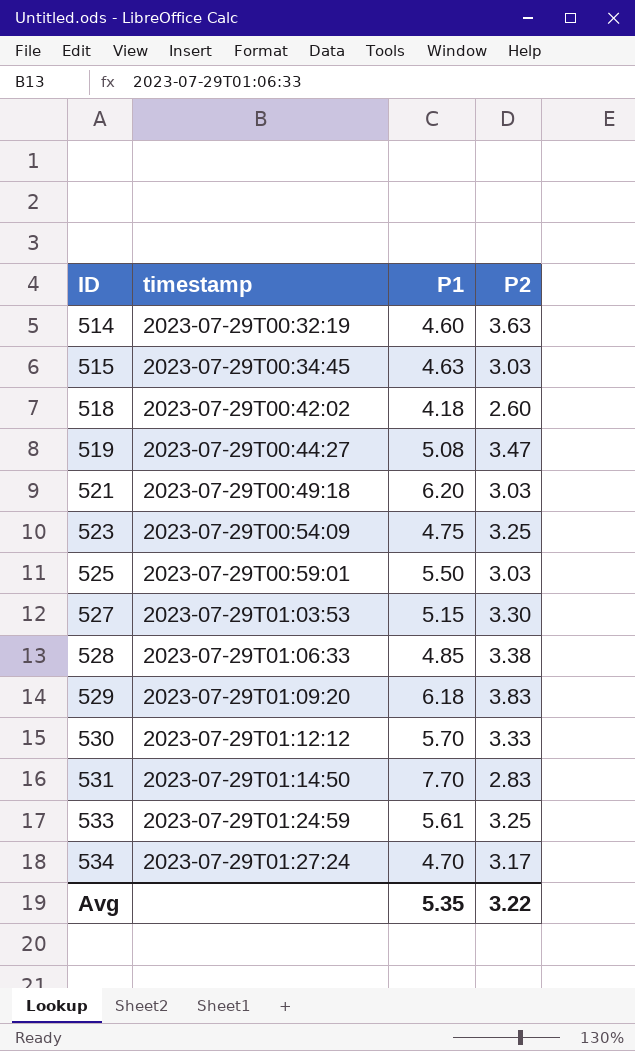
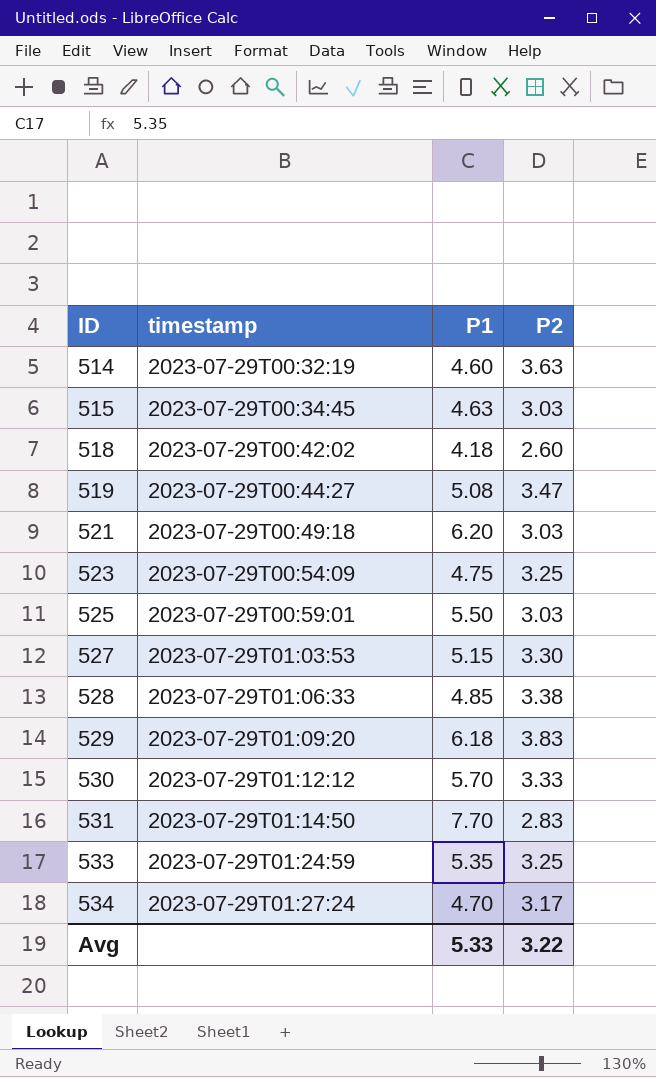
533 | P1: 5.61 -> 5.35
Avg | P1: 5.35 -> 5.33

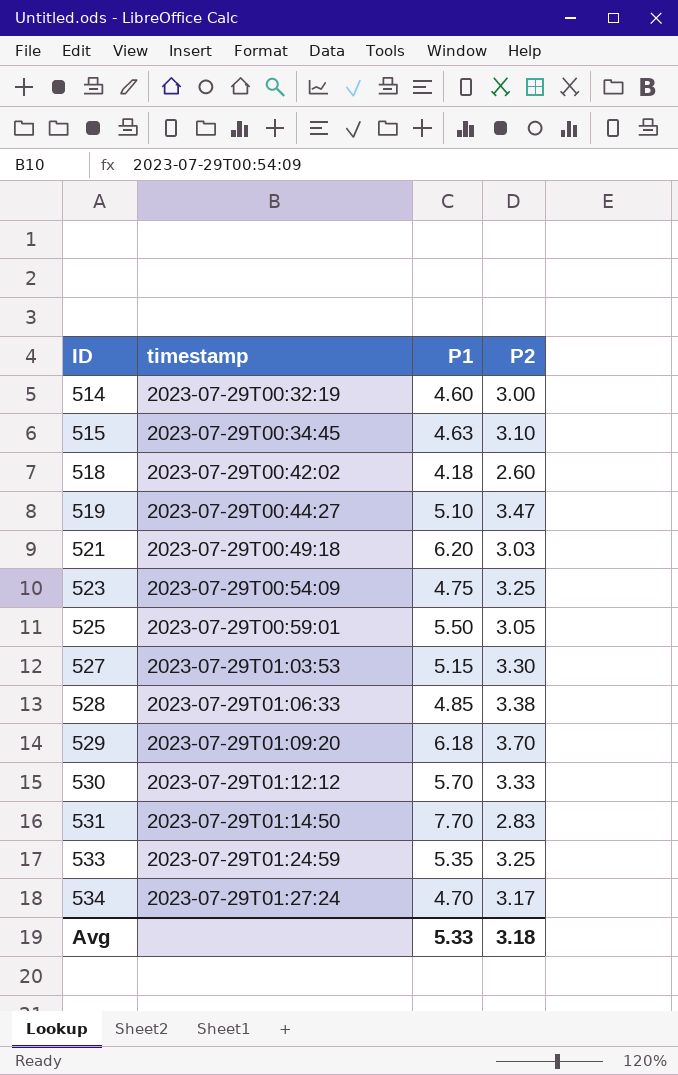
514 | P2: 3.63 -> 3.00
515 | P2: 3.03 -> 3.10
519 | P1: 5.08 -> 5.10
525 | P2: 3.03 -> 3.05
529 | P2: 3.83 -> 3.70
Avg | P2: 3.22 -> 3.18

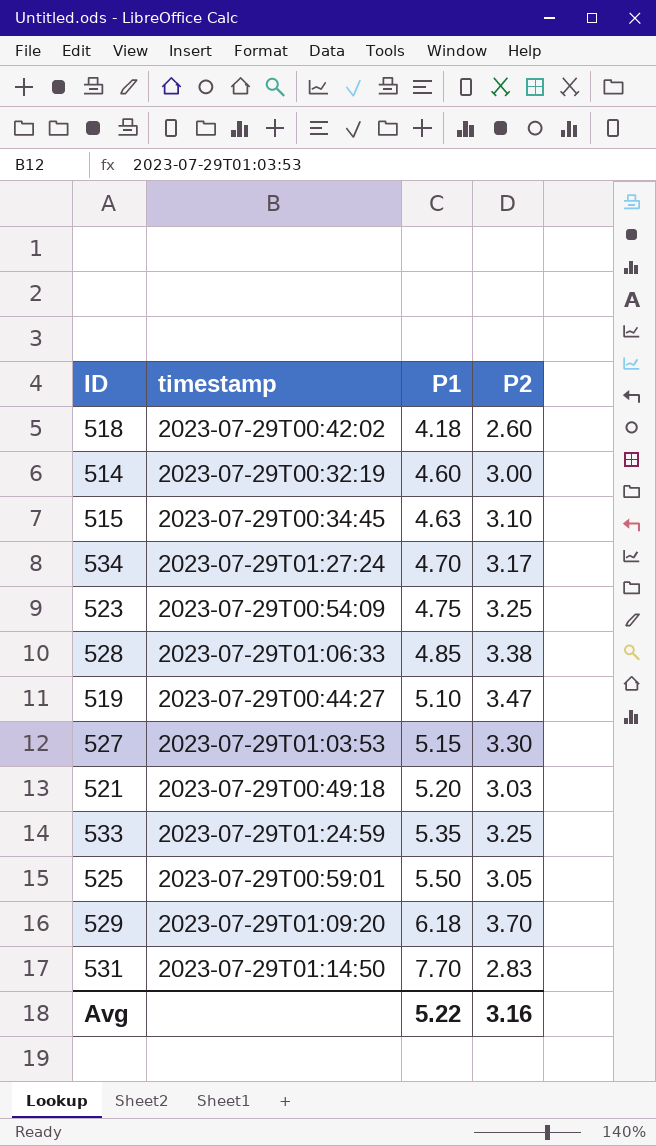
row order: ID ascending -> P1 ascending
row 530: 2023-07-29T01:12:12 | 5.70 | 3.33 -> none
521 | P1: 6.20 -> 5.20
Avg | P1: 5.33 -> 5.22
Avg | P2: 3.18 -> 3.16

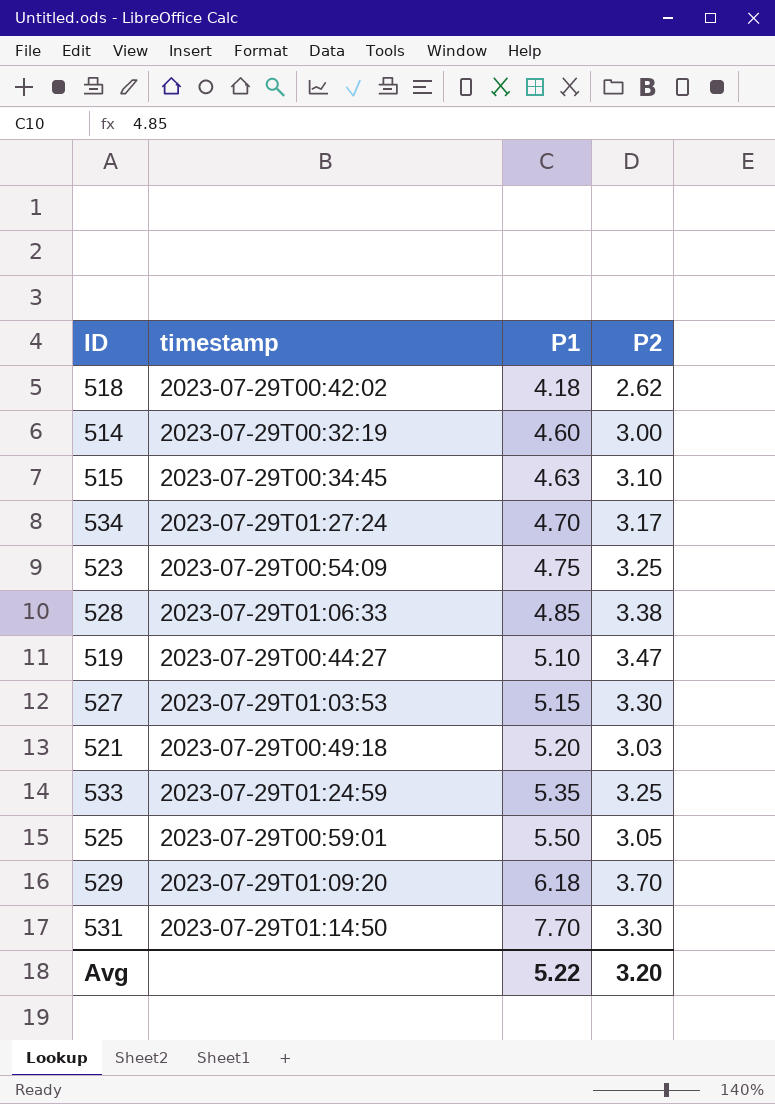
518 | P2: 2.60 -> 2.62
531 | P2: 2.83 -> 3.30
Avg | P2: 3.16 -> 3.20

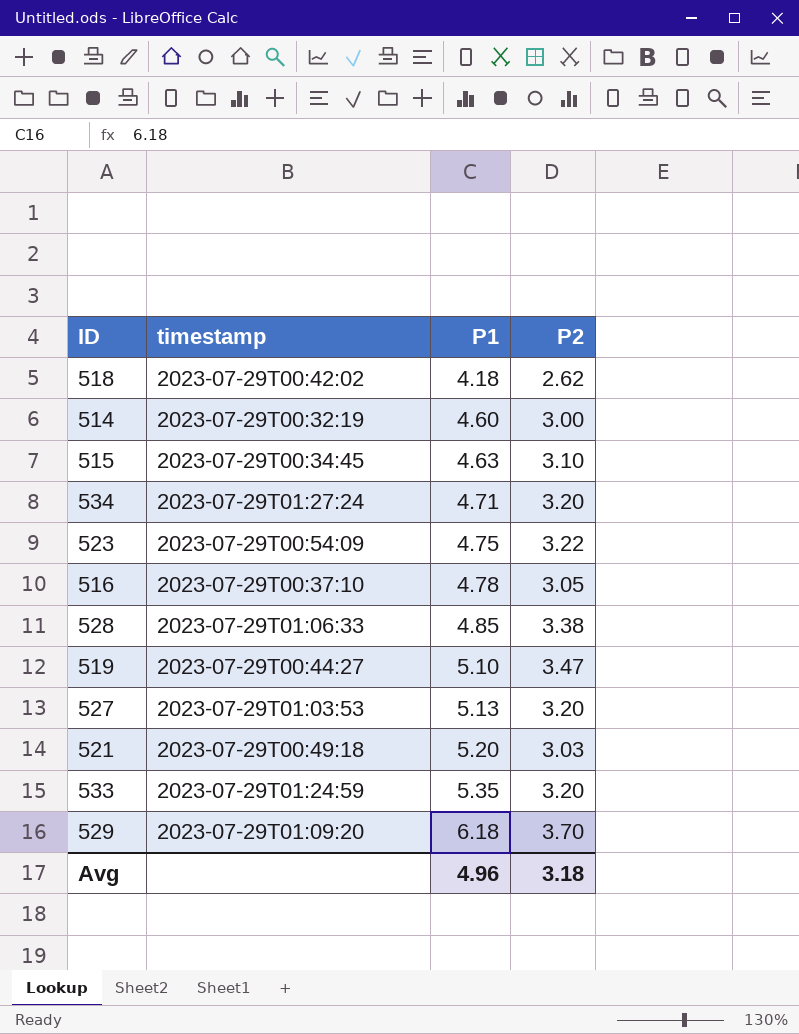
row 525: 2023-07-29T00:59:01 | 5.50 | 3.05 -> none
row 531: 2023-07-29T01:14:50 | 7.70 | 3.30 -> none
534 | P1: 4.70 -> 4.71
534 | P2: 3.17 -> 3.20
523 | P2: 3.25 -> 3.22
row 516: none -> 2023-07-29T00:37:10 | 4.78 | 3.05
527 | P1: 5.15 -> 5.13
527 | P2: 3.30 -> 3.20
533 | P2: 3.25 -> 3.20
Avg | P1: 5.22 -> 4.96
Avg | P2: 3.20 -> 3.18

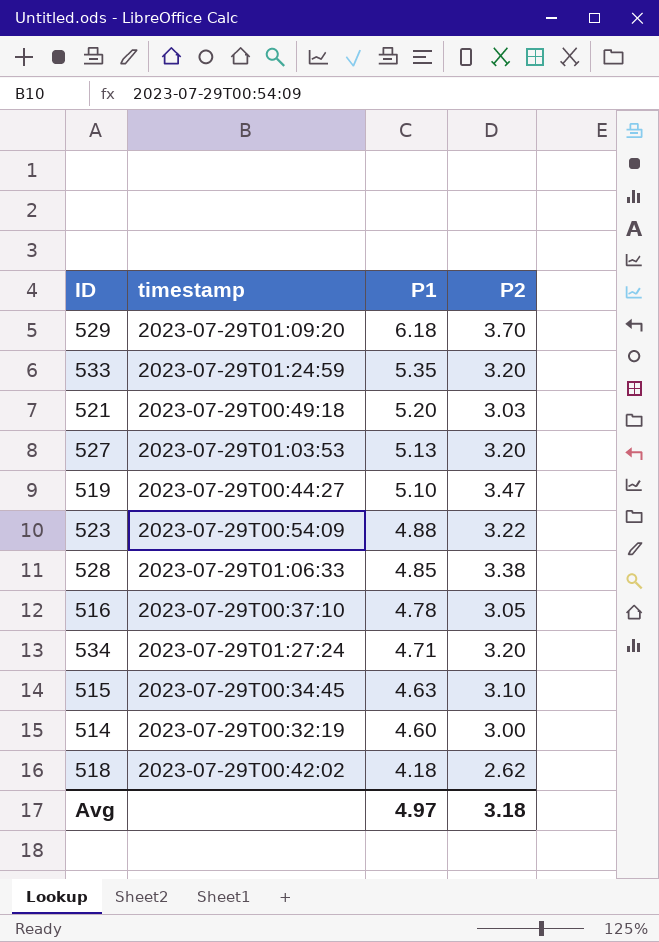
row order: P1 ascending -> P1 descending
523 | P1: 4.75 -> 4.88
Avg | P1: 4.96 -> 4.97

